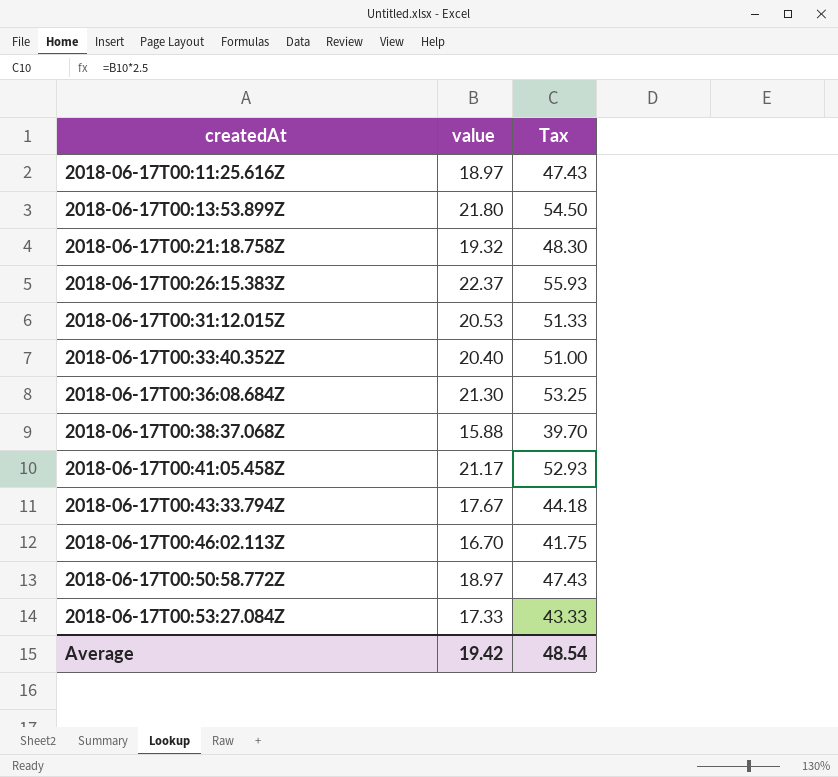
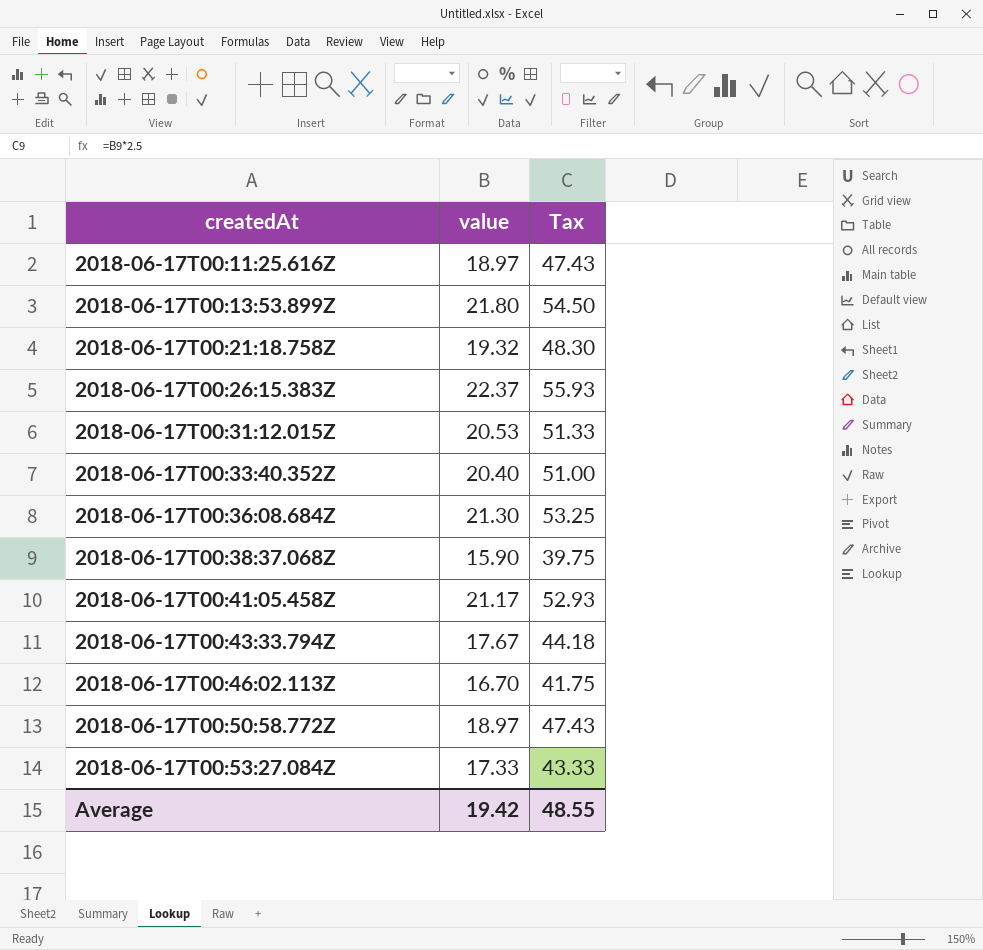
2018-06-17T00:38:37.068Z | value: 15.88 -> 15.90
2018-06-17T00:38:37.068Z | Tax: 39.70 -> 39.75
Average | Tax: 48.54 -> 48.55

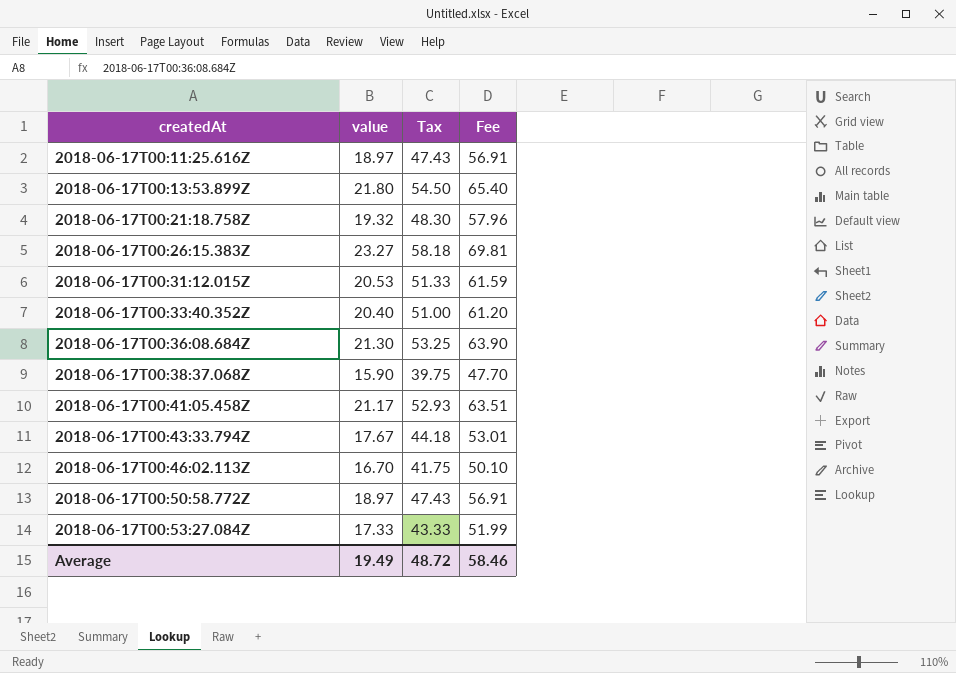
column Fee | formula: none -> [value] * 3
2018-06-17T00:26:15.383Z | value: 22.37 -> 23.27
2018-06-17T00:26:15.383Z | Tax: 55.93 -> 58.18
Average | value: 19.42 -> 19.49
Average | Tax: 48.55 -> 48.72

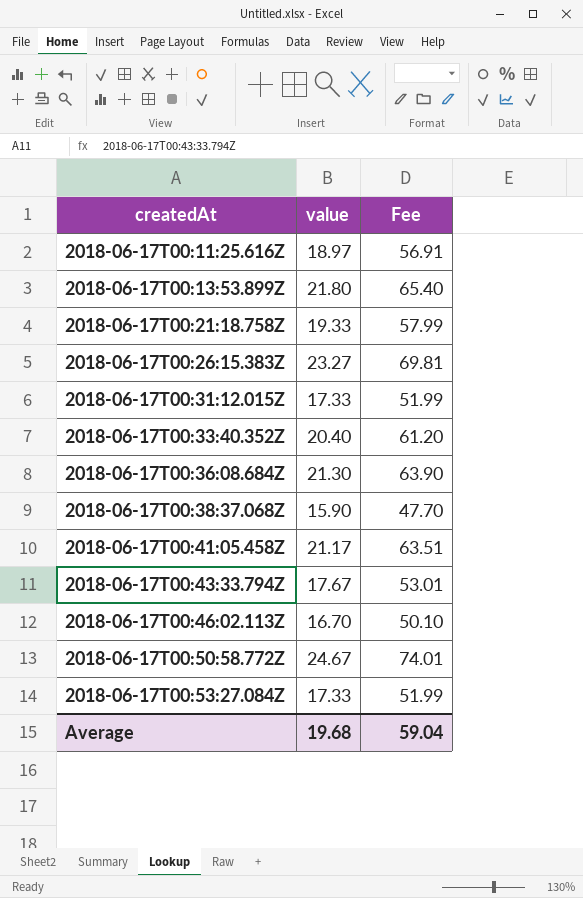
column Tax | formula: [value] * 2.5 -> none
2018-06-17T00:21:18.758Z | value: 19.32 -> 19.33
2018-06-17T00:21:18.758Z | Fee: 57.96 -> 57.99
2018-06-17T00:31:12.015Z | value: 20.53 -> 17.33
2018-06-17T00:31:12.015Z | Fee: 61.59 -> 51.99
2018-06-17T00:50:58.772Z | value: 18.97 -> 24.67
2018-06-17T00:50:58.772Z | Fee: 56.91 -> 74.01
Average | value: 19.49 -> 19.68
Average | Fee: 58.46 -> 59.04

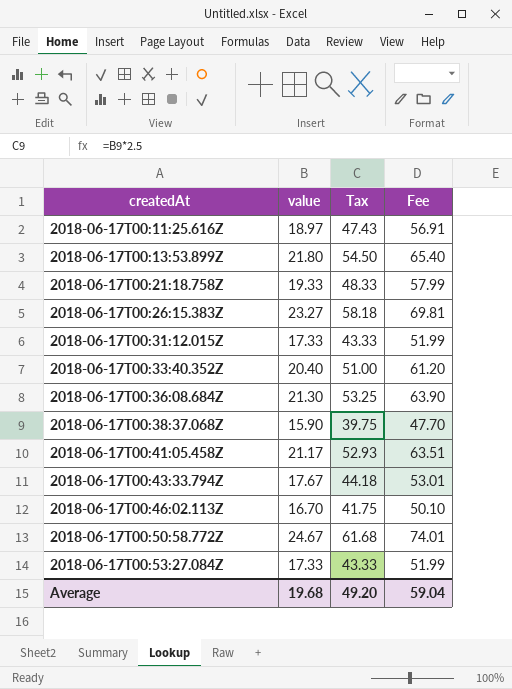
column Tax | formula: none -> [value] * 2.5

